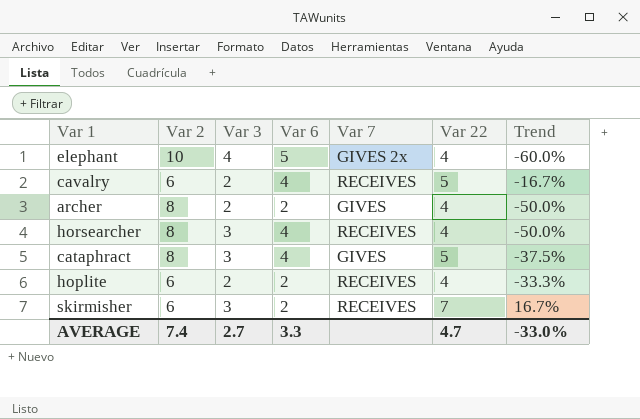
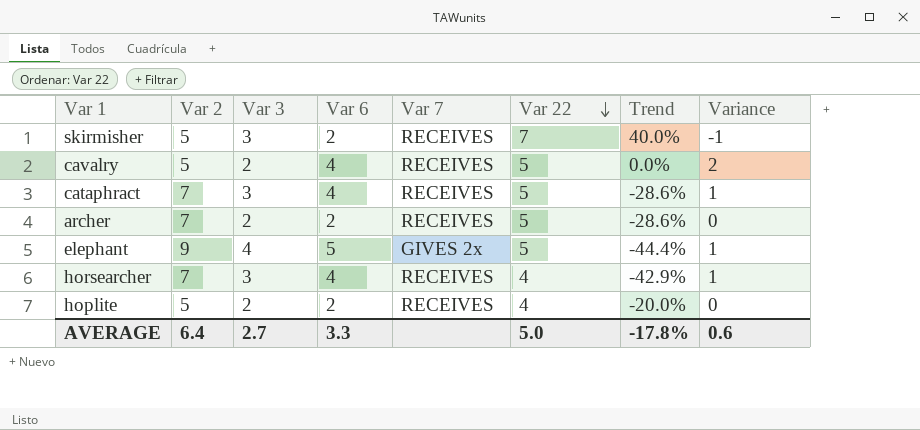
row order: none -> Var 22 descending
column Variance | formula: none -> [Var 6] - [Var 3]
skirmisher | Var 2: 6 -> 5
skirmisher | Trend: 16.7% -> 40.0%
cavalry | Var 2: 6 -> 5
cavalry | Trend: -16.7% -> 0.0%
cataphract | Var 2: 8 -> 7
cataphract | Var 7: GIVES -> RECEIVES
cataphract | Trend: -37.5% -> -28.6%
archer | Var 2: 8 -> 7
archer | Var 7: GIVES -> RECEIVES
archer | Var 22: 4 -> 5
archer | Trend: -50.0% -> -28.6%
elephant | Var 2: 10 -> 9
elephant | Var 22: 4 -> 5
elephant | Trend: -60.0% -> -44.4%
horsearcher | Var 2: 8 -> 7
horsearcher | Trend: -50.0% -> -42.9%
hoplite | Var 2: 6 -> 5
hoplite | Trend: -33.3% -> -20.0%
AVERAGE | Var 2: 7.4 -> 6.4
AVERAGE | Var 22: 4.7 -> 5.0
AVERAGE | Trend: -33.0% -> -17.8%

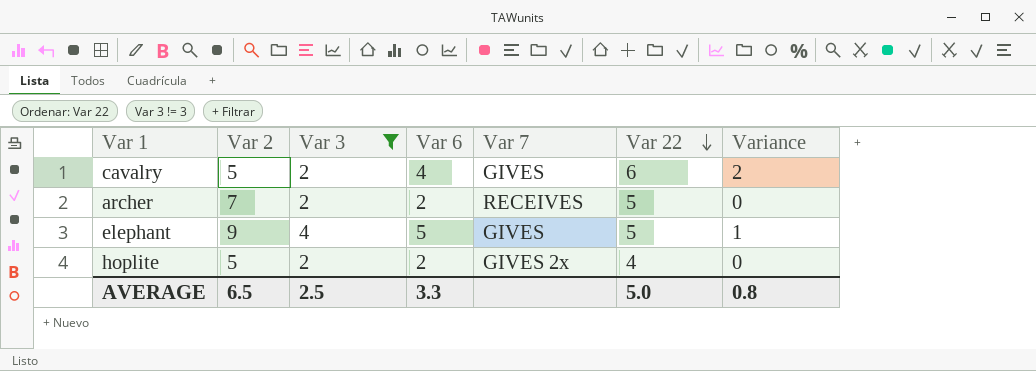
filter: none -> Var 3 != 3
column Trend | formula: ([Var 22] - [Var 2]) / [Var 2] -> none
cavalry | Var 7: RECEIVES -> GIVES
cavalry | Var 22: 5 -> 6
elephant | Var 7: GIVES 2x -> GIVES
hoplite | Var 7: RECEIVES -> GIVES 2x
AVERAGE | Var 2: 6.4 -> 6.5
AVERAGE | Var 3: 2.7 -> 2.5
AVERAGE | Variance: 0.6 -> 0.8

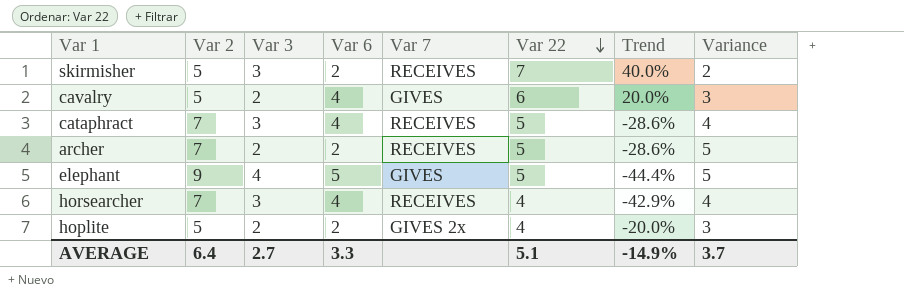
filter: Var 3 != 3 -> none
column Trend | formula: none -> ([Var 22] - [Var 2]) / [Var 2]
column Variance | formula: [Var 6] - [Var 3] -> [Var 2] - [Var 3]
AVERAGE | Var 2: 6.5 -> 6.4
AVERAGE | Var 3: 2.5 -> 2.7
AVERAGE | Var 22: 5.0 -> 5.1
AVERAGE | Variance: 0.8 -> 3.7

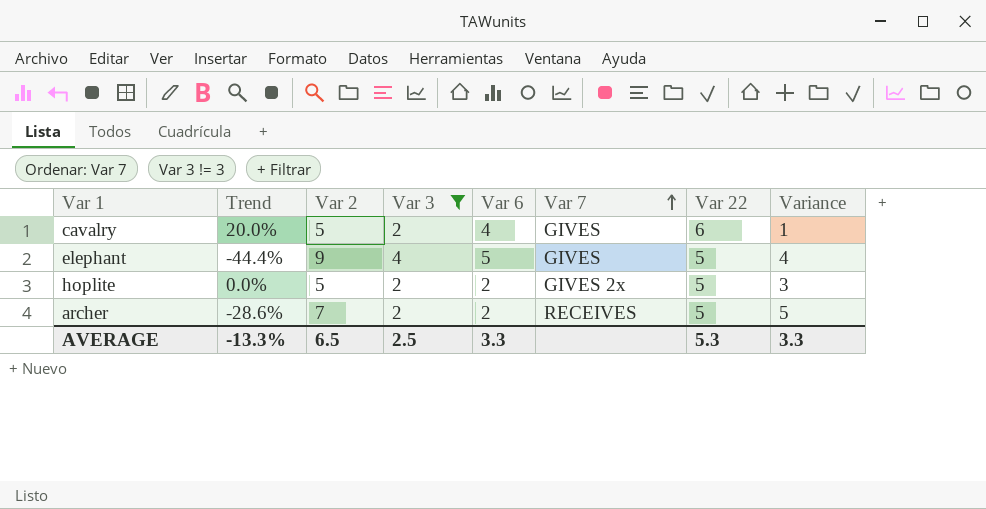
filter: none -> Var 3 != 3
row order: Var 22 descending -> Var 7 ascending
column Trend | position: 7 -> 2
column Variance | formula: [Var 2] - [Var 3] -> [Var 2] - [Var 6]
hoplite | Trend: -20.0% -> 0.0%
hoplite | Var 22: 4 -> 5
AVERAGE | Trend: -14.9% -> -13.3%
AVERAGE | Var 2: 6.4 -> 6.5
AVERAGE | Var 3: 2.7 -> 2.5
AVERAGE | Var 22: 5.1 -> 5.3
AVERAGE | Variance: 3.7 -> 3.3

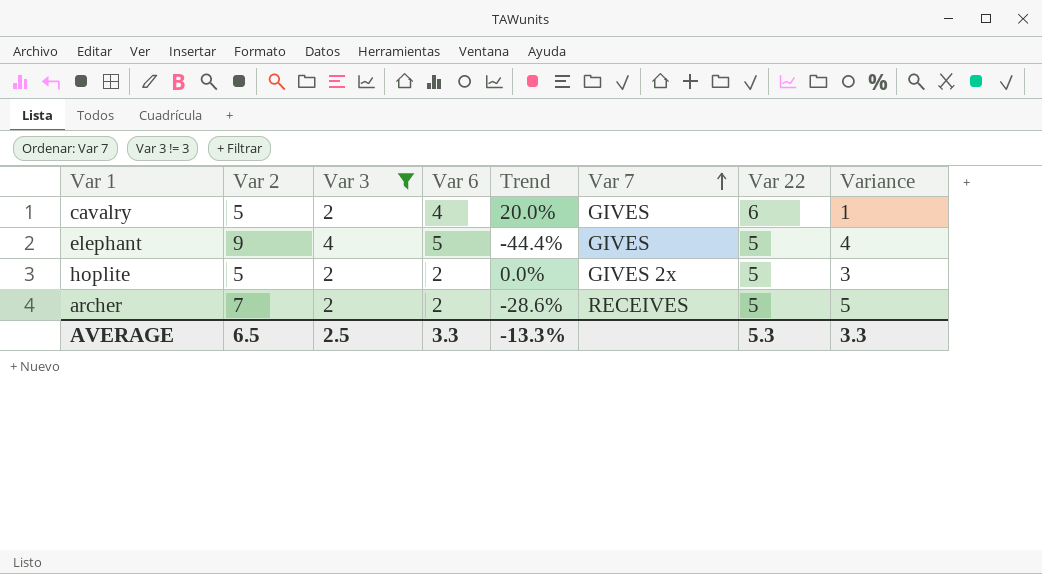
column Trend | position: 2 -> 5

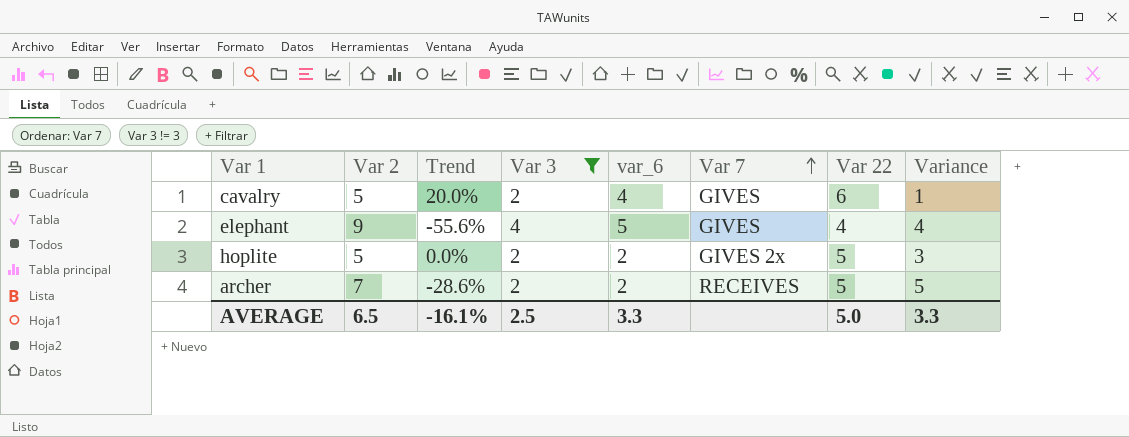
column Trend | position: 5 -> 3
column name: Var 6 -> var_6
elephant | Trend: -44.4% -> -55.6%
elephant | Var 22: 5 -> 4
AVERAGE | Trend: -13.3% -> -16.1%
AVERAGE | Var 22: 5.3 -> 5.0

